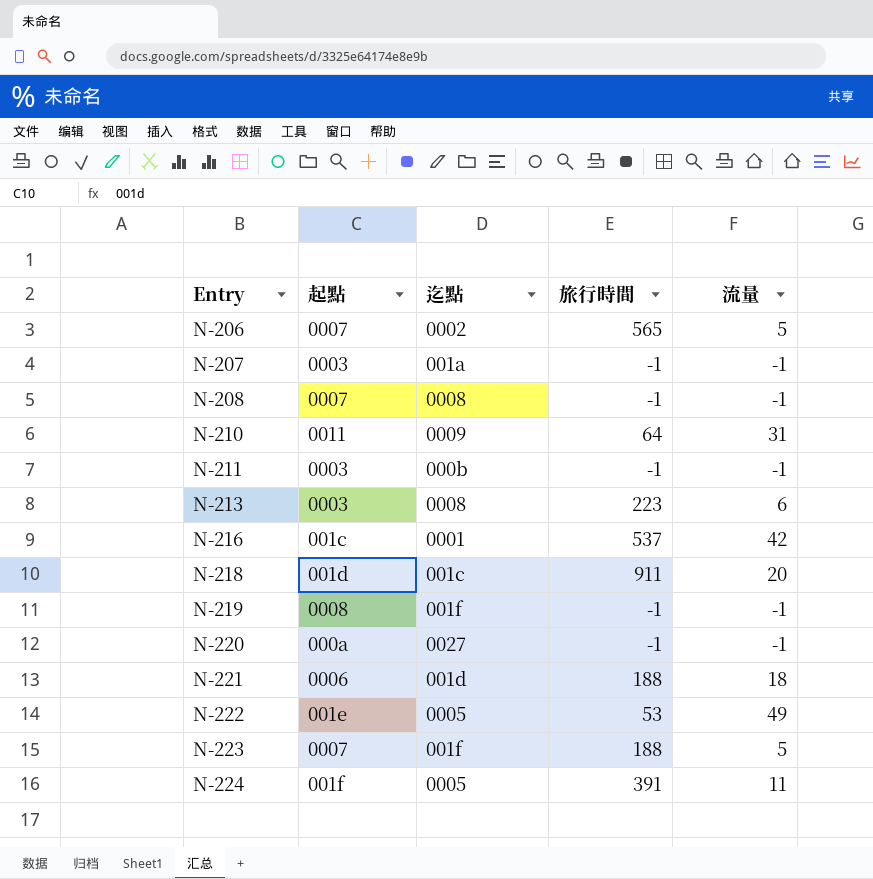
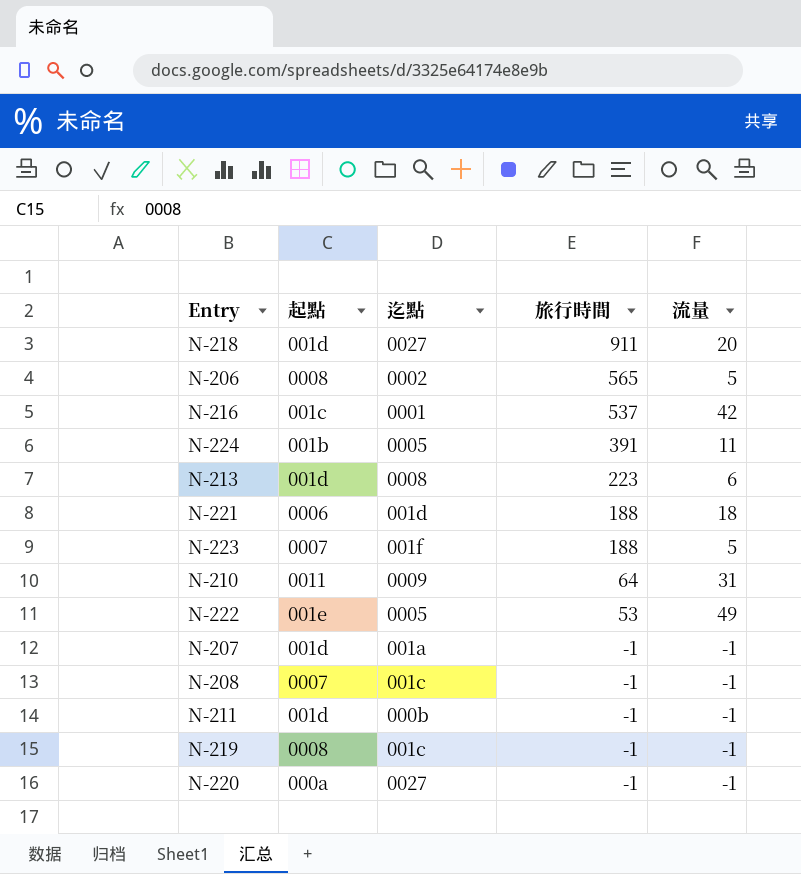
row order: Entry ascending -> 旅行時間 descending
N-218 | 迄點: 001c -> 0027
N-206 | 起點: 0007 -> 0008
N-224 | 起點: 001f -> 001b
N-213 | 起點: 0003 -> 001d
N-207 | 起點: 0003 -> 001d
N-208 | 迄點: 0008 -> 001c
N-211 | 起點: 0003 -> 001d
N-219 | 迄點: 001f -> 001c

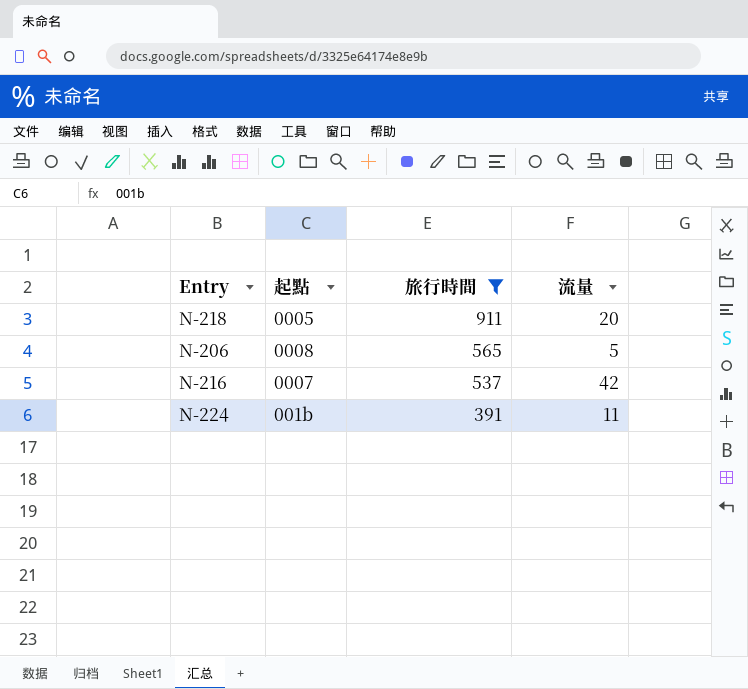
filter: none -> 旅行時間 >= 391
column 迄點 | position: 3 -> none
N-218 | 起點: 001d -> 0005
N-216 | 起點: 001c -> 0007

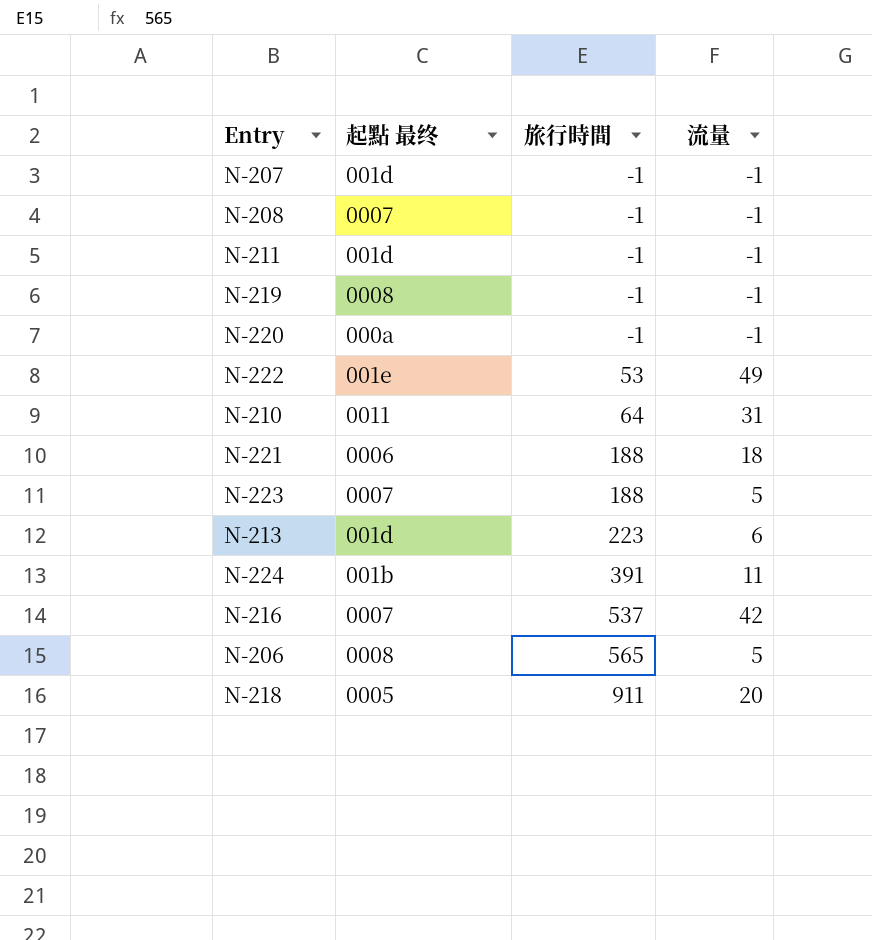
filter: 旅行時間 >= 391 -> none
row order: 旅行時間 descending -> 旅行時間 ascending
column name: 起點 -> 起點 最终

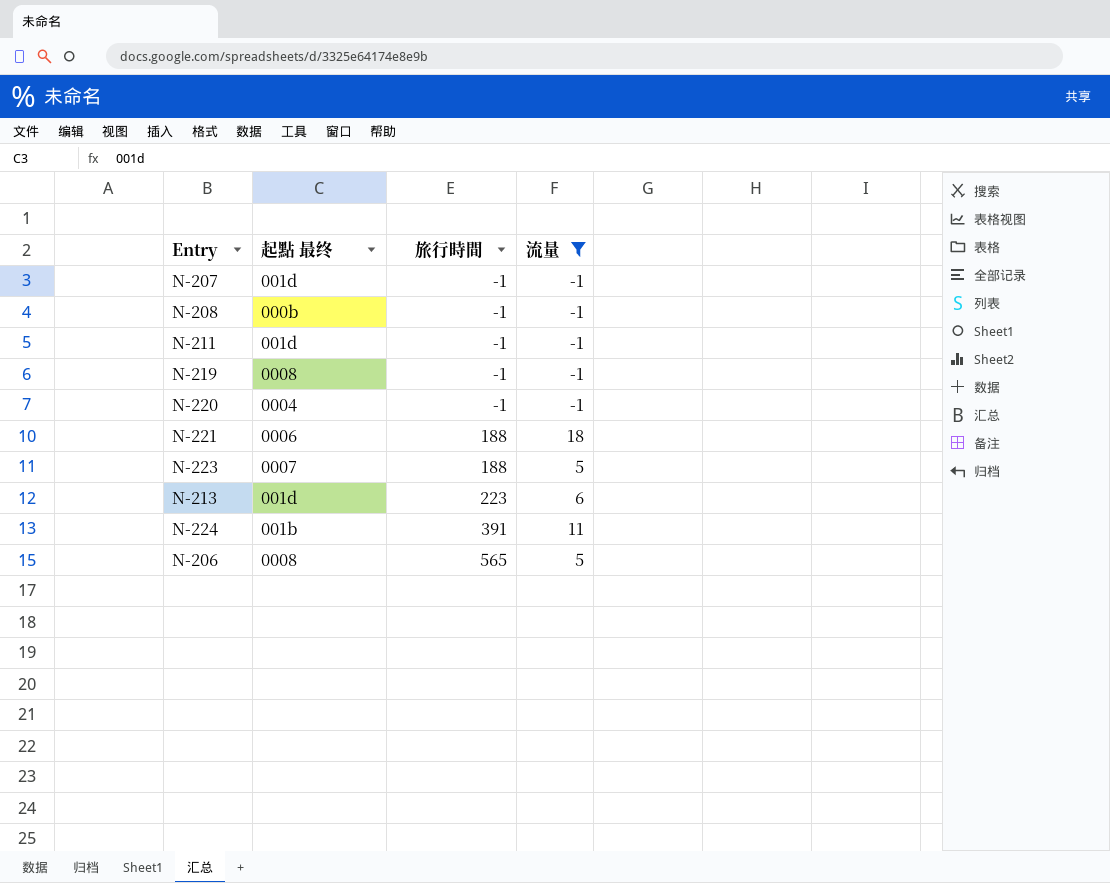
filter: none -> 流量 <= 18
N-208 | 起點 最终: 0007 -> 000b
N-220 | 起點 最终: 000a -> 0004

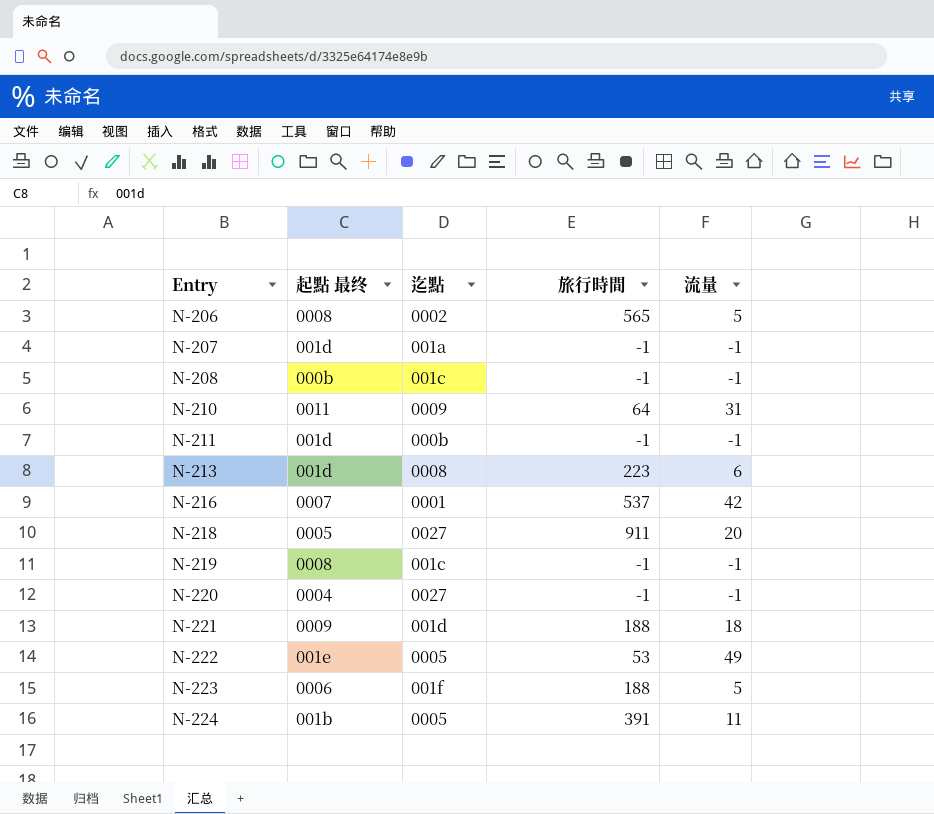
filter: 流量 <= 18 -> none
row order: 旅行時間 ascending -> Entry ascending
column 迄點 | position: none -> 3
N-221 | 起點 最终: 0006 -> 0009
N-223 | 起點 最终: 0007 -> 0006

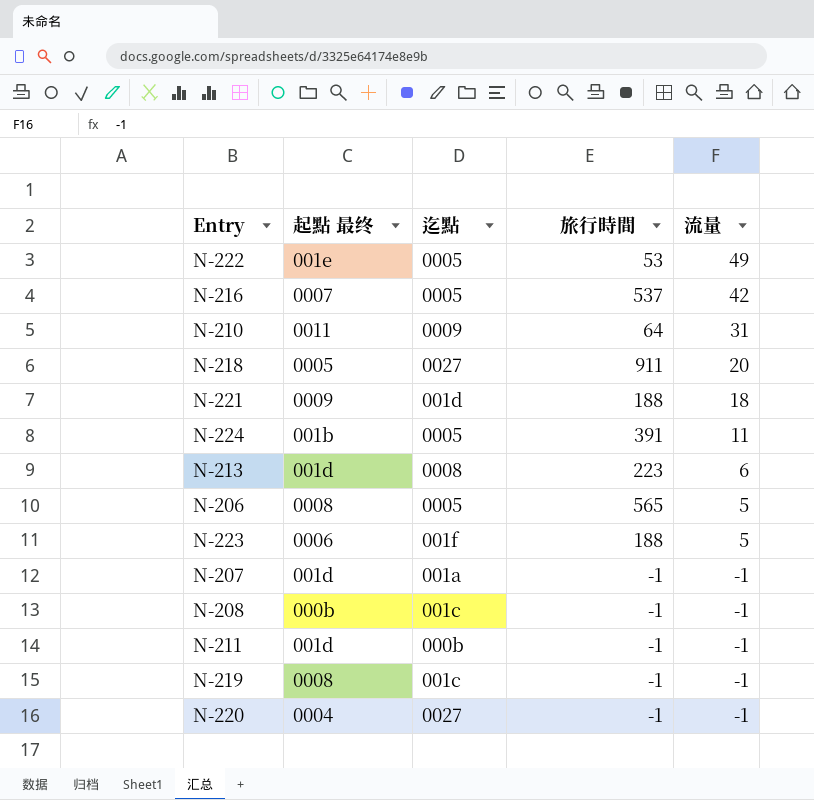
row order: Entry ascending -> 流量 descending
N-216 | 迄點: 0001 -> 0005
N-206 | 迄點: 0002 -> 0005

